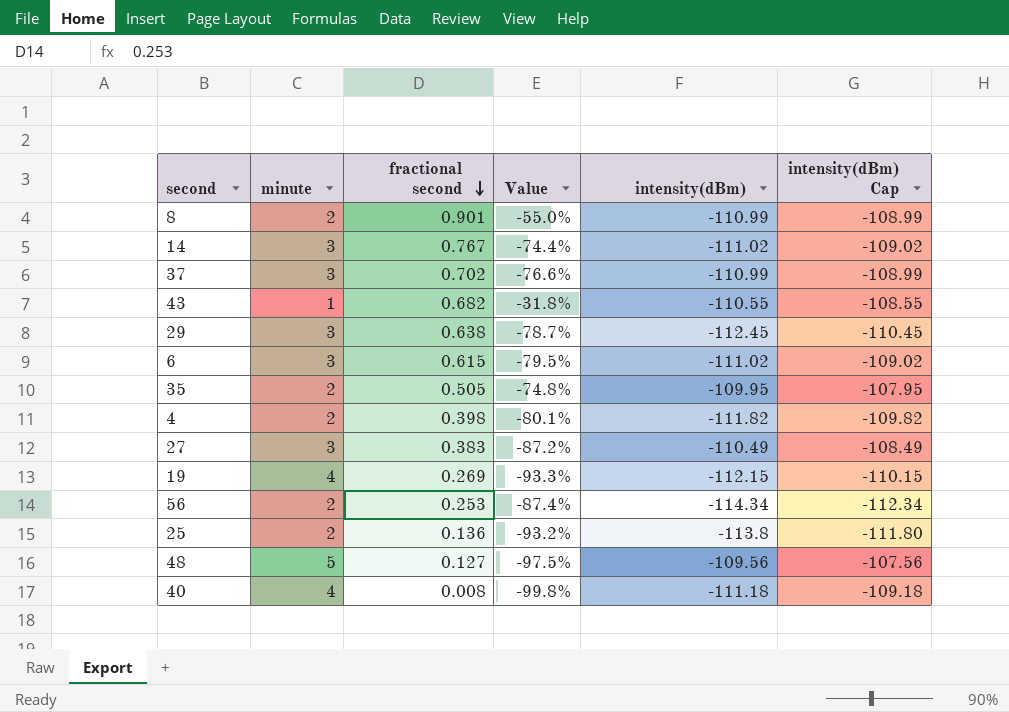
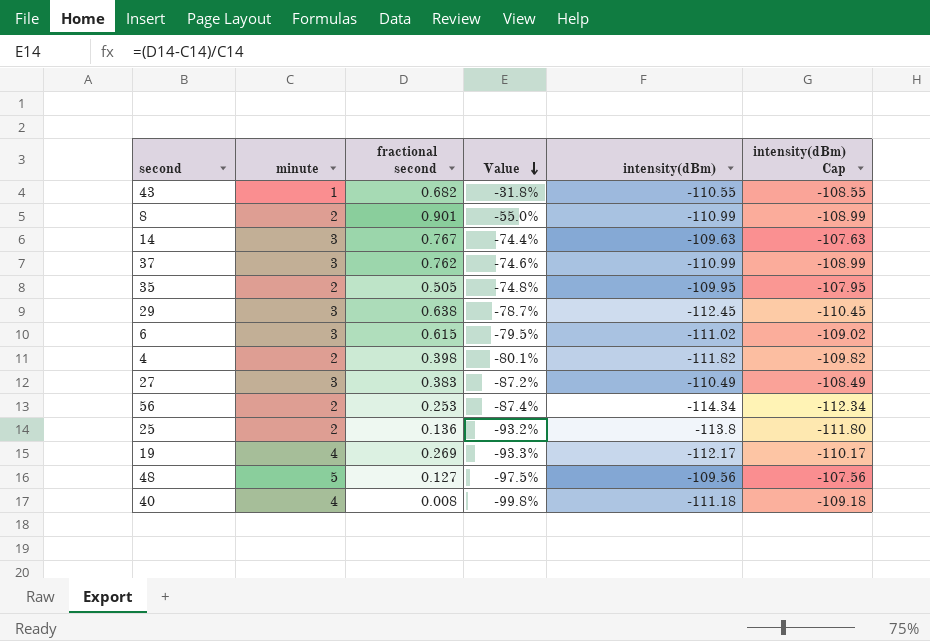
row order: fractional second descending -> Value descending
14 | intensity(dBm): -111.02 -> -109.63
14 | intensity(dBm) Cap: -109.02 -> -107.63
37 | fractional second: 0.702 -> 0.762
37 | Value: -76.6% -> -74.6%
19 | intensity(dBm): -112.15 -> -112.17
19 | intensity(dBm) Cap: -110.15 -> -110.17

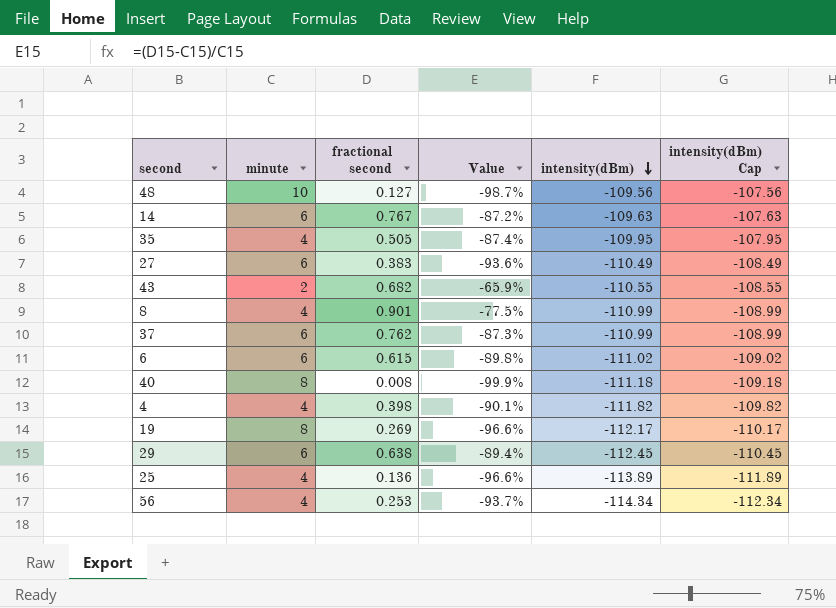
row order: Value descending -> intensity(dBm) descending
48 | minute: 5 -> 10
48 | Value: -97.5% -> -98.7%
14 | minute: 3 -> 6
14 | Value: -74.4% -> -87.2%
35 | minute: 2 -> 4
35 | Value: -74.8% -> -87.4%
27 | minute: 3 -> 6
27 | Value: -87.2% -> -93.6%
43 | minute: 1 -> 2
43 | Value: -31.8% -> -65.9%
8 | minute: 2 -> 4
8 | Value: -55.0% -> -77.5%
37 | minute: 3 -> 6
37 | Value: -74.6% -> -87.3%
6 | minute: 3 -> 6
6 | Value: -79.5% -> -89.8%
40 | minute: 4 -> 8
40 | Value: -99.8% -> -99.9%
4 | minute: 2 -> 4
4 | Value: -80.1% -> -90.1%
19 | minute: 4 -> 8
19 | Value: -93.3% -> -96.6%
29 | minute: 3 -> 6
29 | Value: -78.7% -> -89.4%
25 | minute: 2 -> 4
25 | Value: -93.2% -> -96.6%
25 | intensity(dBm): -113.8 -> -113.89
25 | intensity(dBm) Cap: -111.80 -> -111.89
56 | minute: 2 -> 4
56 | Value: -87.4% -> -93.7%

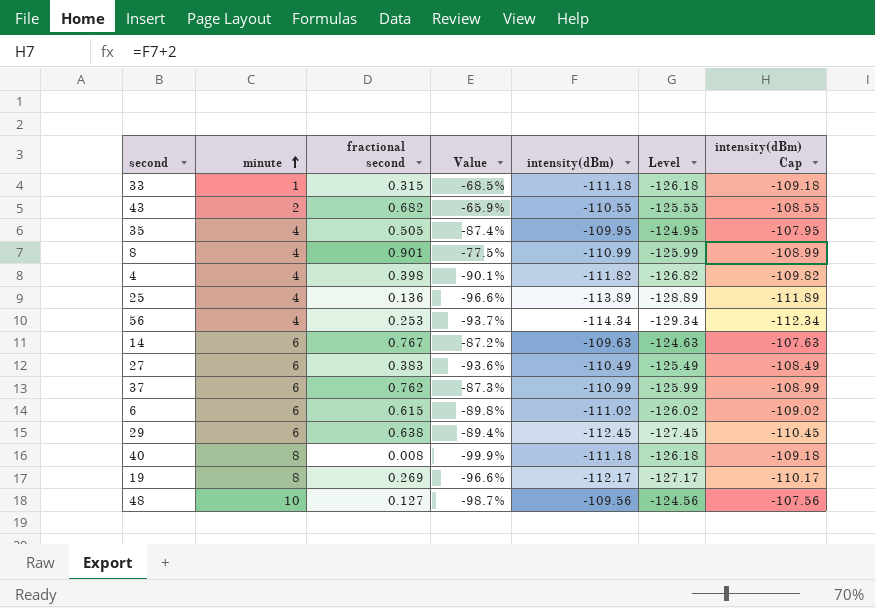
row order: intensity(dBm) descending -> minute ascending
column Level | formula: none -> [intensity(dBm)] - 15
row 33: none -> 1 | 0.315 | -68.5% | -111.18 | -126.18 | -109.18

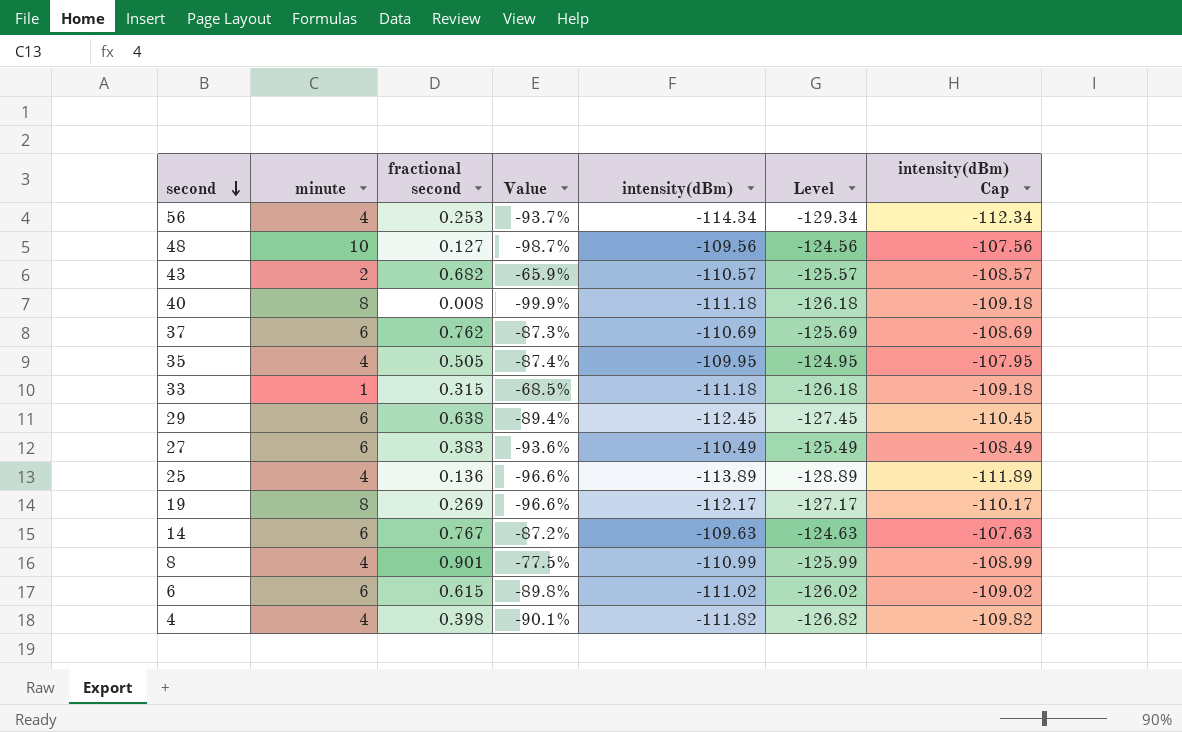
row order: minute ascending -> second descending
43 | intensity(dBm): -110.55 -> -110.57
43 | Level: -125.55 -> -125.57
43 | intensity(dBm) Cap: -108.55 -> -108.57
37 | intensity(dBm): -110.99 -> -110.69
37 | Level: -125.99 -> -125.69
37 | intensity(dBm) Cap: -108.99 -> -108.69

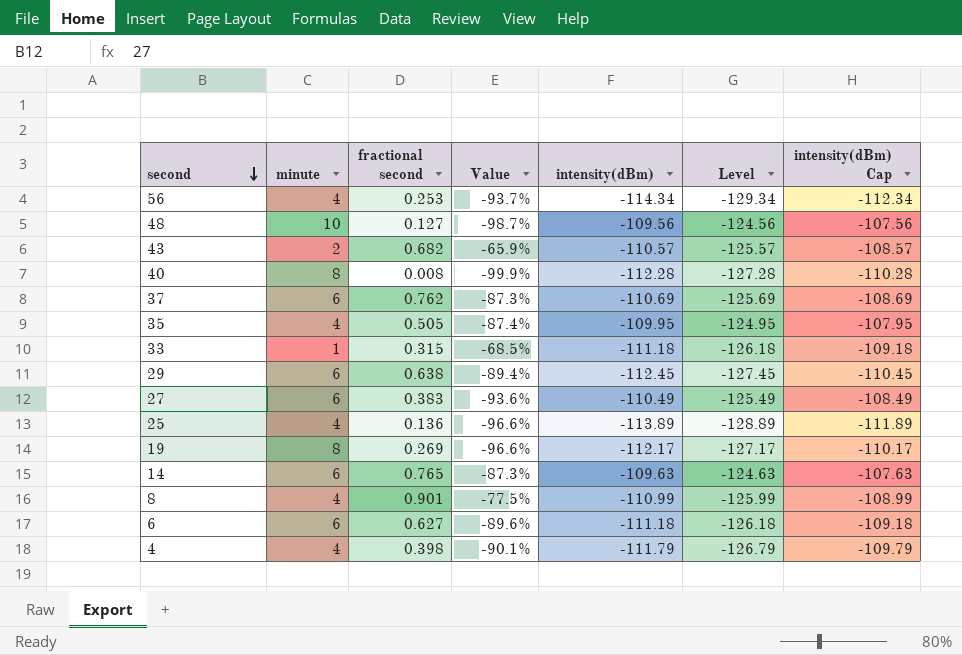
40 | intensity(dBm): -111.18 -> -112.28
40 | Level: -126.18 -> -127.28
40 | intensity(dBm) Cap: -109.18 -> -110.28
14 | fractional second: 0.767 -> 0.765
14 | Value: -87.2% -> -87.3%
6 | fractional second: 0.615 -> 0.627
6 | Value: -89.8% -> -89.6%
6 | intensity(dBm): -111.02 -> -111.18
6 | Level: -126.02 -> -126.18
6 | intensity(dBm) Cap: -109.02 -> -109.18
4 | intensity(dBm): -111.82 -> -111.79
4 | Level: -126.82 -> -126.79
4 | intensity(dBm) Cap: -109.82 -> -109.79

